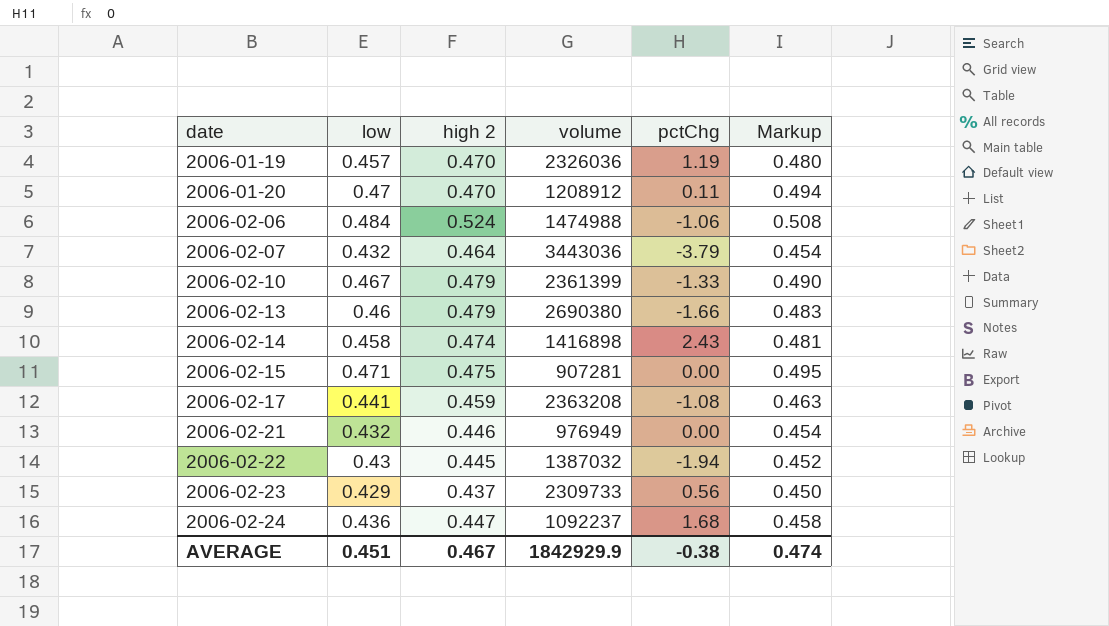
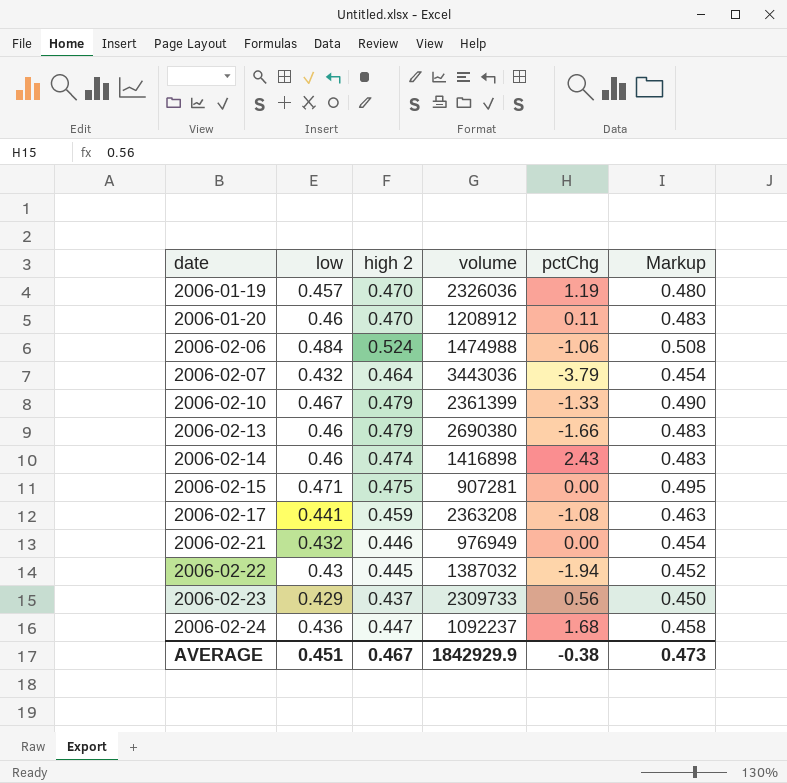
2006-01-20 | low: 0.47 -> 0.46
2006-01-20 | Markup: 0.494 -> 0.483
2006-02-14 | low: 0.458 -> 0.46
2006-02-14 | Markup: 0.481 -> 0.483
AVERAGE | Markup: 0.474 -> 0.473

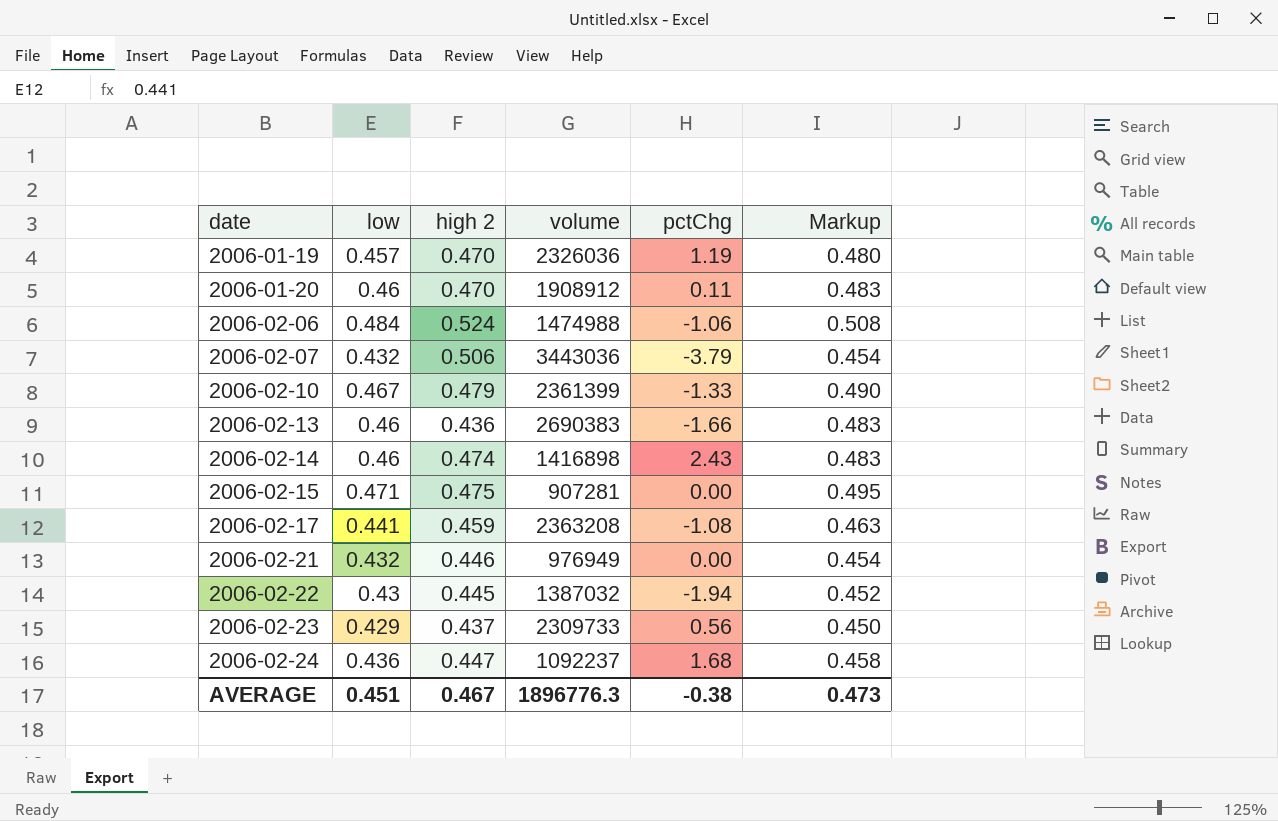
2006-01-20 | volume: 1208912 -> 1908912
2006-02-07 | high 2: 0.464 -> 0.506
2006-02-13 | high 2: 0.479 -> 0.436
2006-02-13 | volume: 2690380 -> 2690383
AVERAGE | volume: 1842929.9 -> 1896776.3

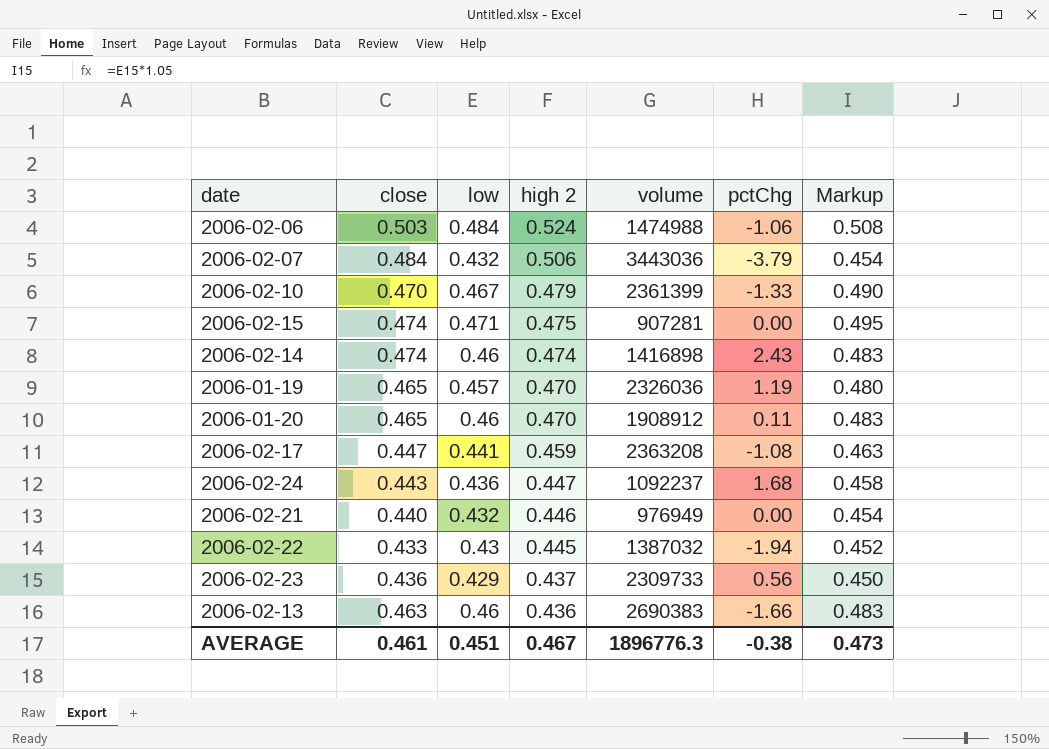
row order: date ascending -> high 2 descending
column close | position: none -> 2

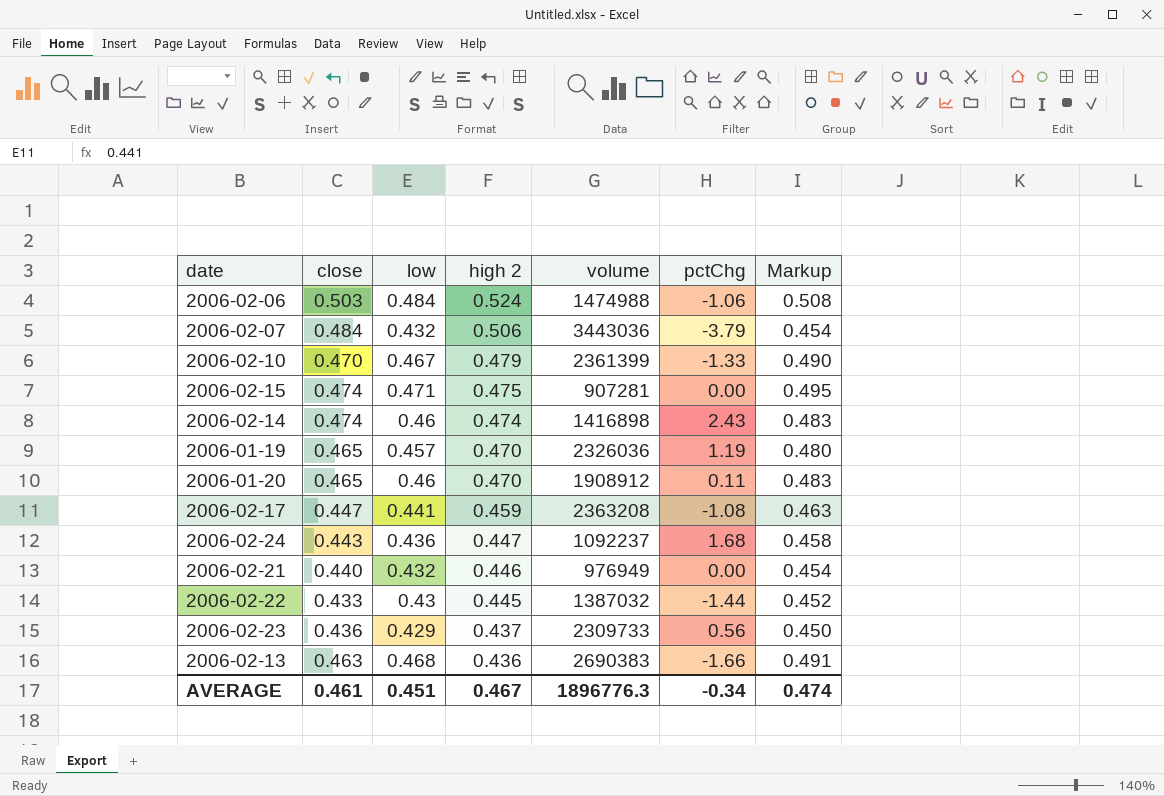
2006-02-22 | pctChg: -1.94 -> -1.44
2006-02-13 | low: 0.46 -> 0.468
2006-02-13 | Markup: 0.483 -> 0.491
AVERAGE | pctChg: -0.38 -> -0.34
AVERAGE | Markup: 0.473 -> 0.474

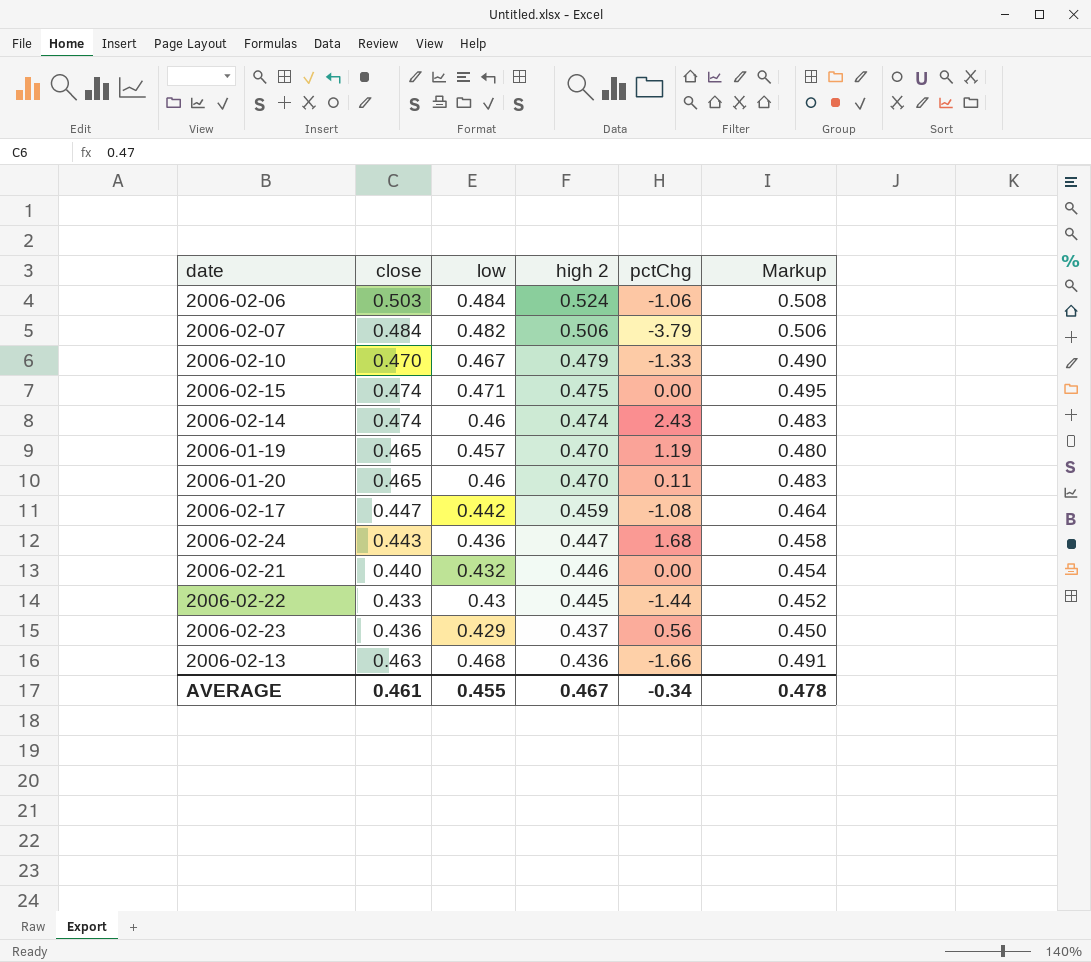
column volume | position: 5 -> none
2006-02-07 | low: 0.432 -> 0.482
2006-02-07 | Markup: 0.454 -> 0.506
2006-02-17 | low: 0.441 -> 0.442
2006-02-17 | Markup: 0.463 -> 0.464
AVERAGE | low: 0.451 -> 0.455
AVERAGE | Markup: 0.474 -> 0.478

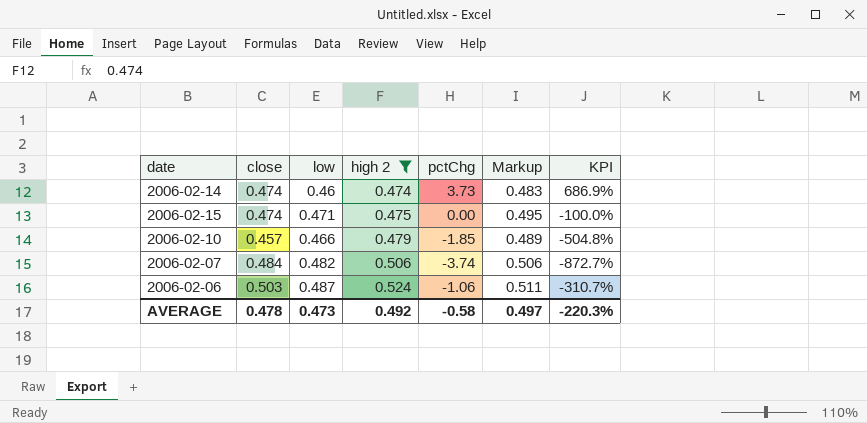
filter: none -> high 2 >= 0.474
row order: high 2 descending -> high 2 ascending
column KPI | formula: none -> ([pctChg] - [close]) / [close]
2006-02-14 | pctChg: 2.43 -> 3.73
2006-02-10 | close: 0.470 -> 0.457
2006-02-10 | low: 0.467 -> 0.466
2006-02-10 | pctChg: -1.33 -> -1.85
2006-02-10 | Markup: 0.490 -> 0.489
2006-02-07 | pctChg: -3.79 -> -3.74
2006-02-06 | low: 0.484 -> 0.487
2006-02-06 | Markup: 0.508 -> 0.511
AVERAGE | close: 0.461 -> 0.478
AVERAGE | low: 0.455 -> 0.473
AVERAGE | high 2: 0.467 -> 0.492
AVERAGE | pctChg: -0.34 -> -0.58
AVERAGE | Markup: 0.478 -> 0.497

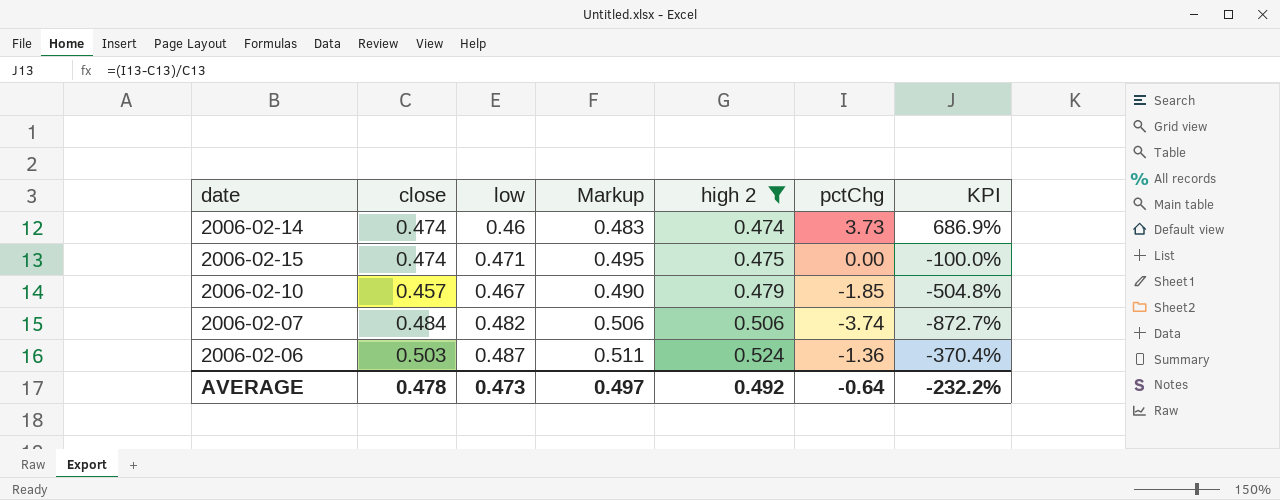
column Markup | position: 6 -> 4
2006-02-10 | low: 0.466 -> 0.467
2006-02-10 | Markup: 0.489 -> 0.490
2006-02-06 | pctChg: -1.06 -> -1.36
2006-02-06 | KPI: -310.7% -> -370.4%
AVERAGE | pctChg: -0.58 -> -0.64
AVERAGE | KPI: -220.3% -> -232.2%

